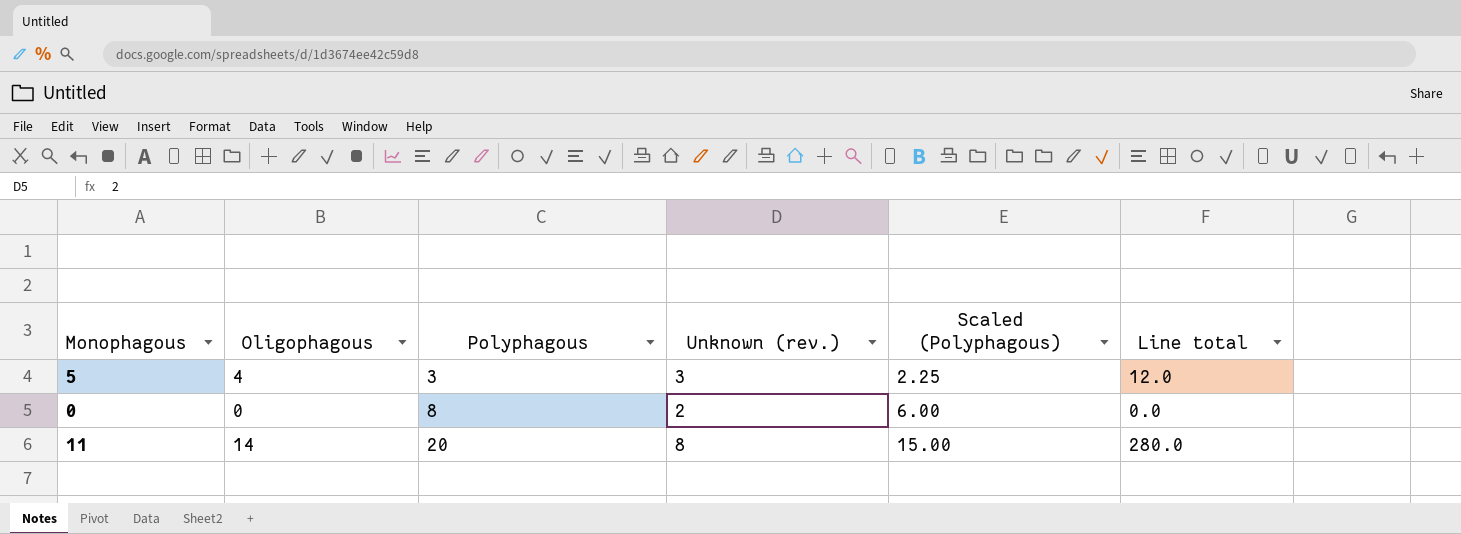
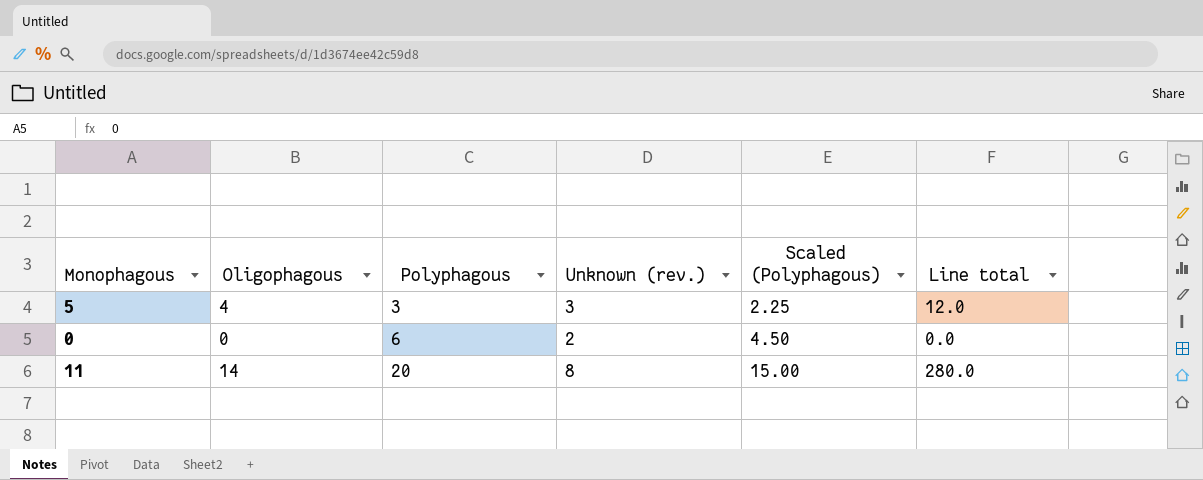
0 | Polyphagous: 8 -> 6
0 | Scaled (Polyphagous): 6.00 -> 4.50

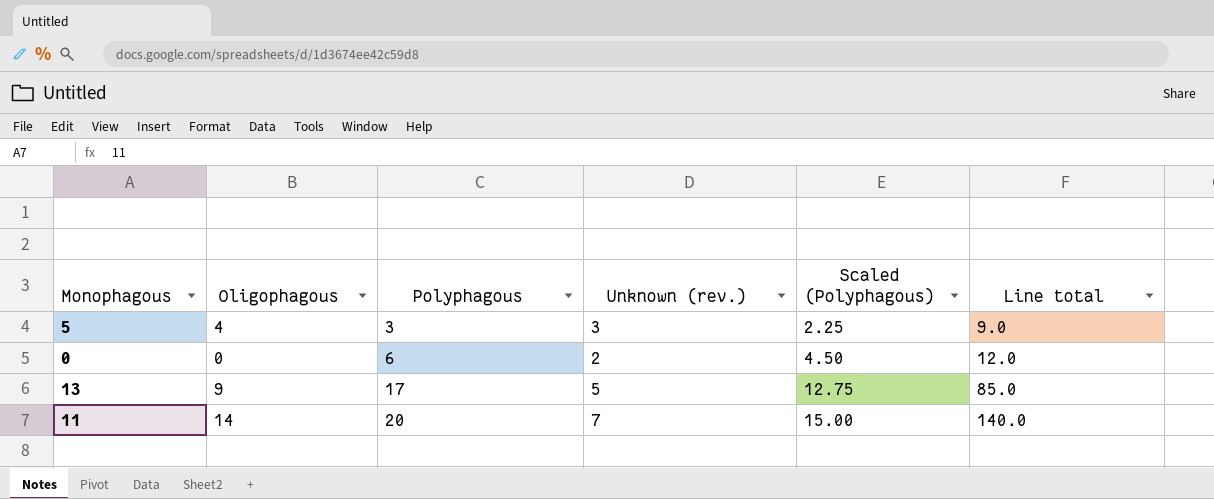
column Line total | formula: [Oligophagous] * [Polyphagous] -> [Polyphagous] * [Unknown (rev.)]
row 13: none -> 9 | 17 | 5 | 12.75 | 85.0
11 | Unknown (rev.): 8 -> 7

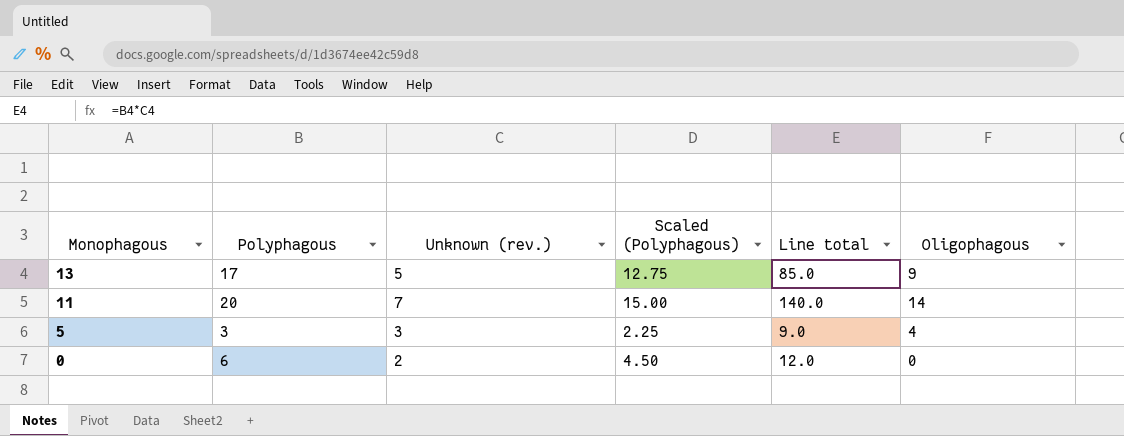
row order: Polyphagous ascending -> Monophagous descending
column Oligophagous | position: 2 -> 6

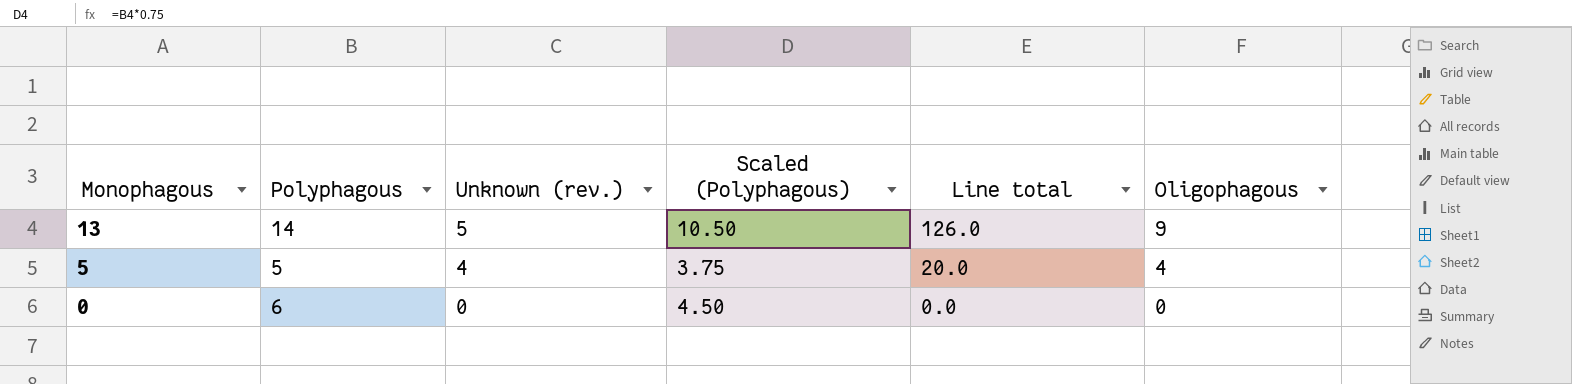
column Line total | formula: [Polyphagous] * [Unknown (rev.)] -> [Polyphagous] * [Oligophagous]
row 11: 20 | 7 | 15.00 | 140.0 | 14 -> none
13 | Polyphagous: 17 -> 14
13 | Scaled (Polyphagous): 12.75 -> 10.50
5 | Polyphagous: 3 -> 5
5 | Unknown (rev.): 3 -> 4
5 | Scaled (Polyphagous): 2.25 -> 3.75
0 | Unknown (rev.): 2 -> 0

